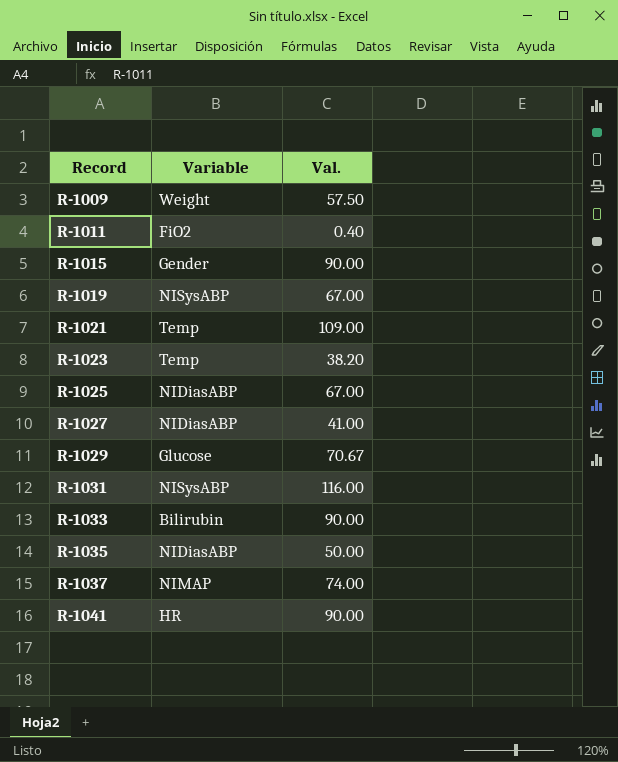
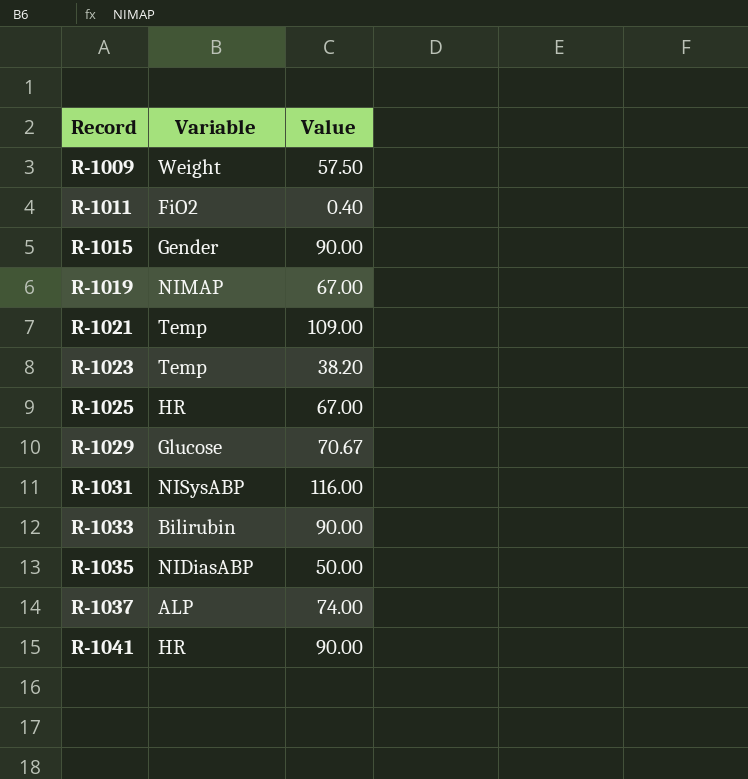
column name: Val. -> Value
row R-1027: NIDiasABP | 41.00 -> none
R-1019 | Variable: NISysABP -> NIMAP
R-1025 | Variable: NIDiasABP -> HR
R-1037 | Variable: NIMAP -> ALP

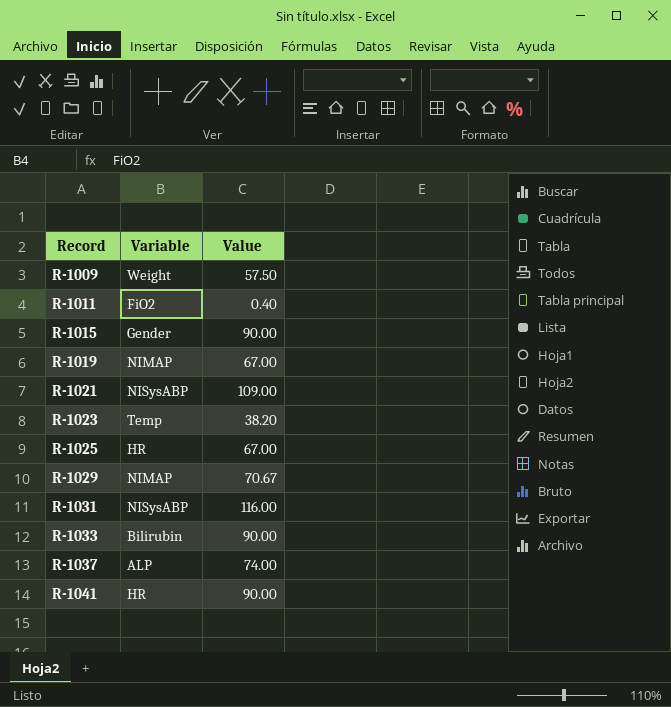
row R-1035: NIDiasABP | 50.00 -> none
R-1021 | Variable: Temp -> NISysABP
R-1029 | Variable: Glucose -> NIMAP

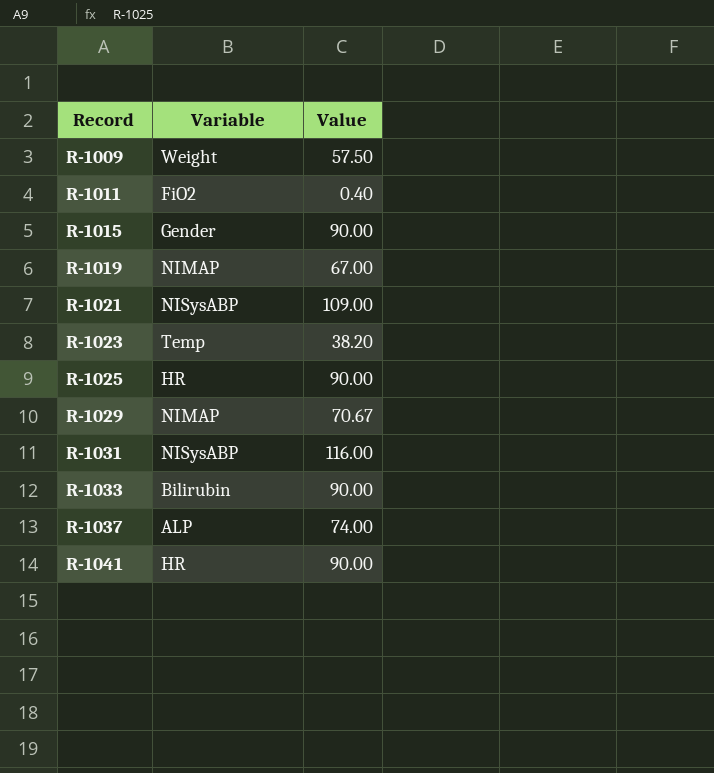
R-1025 | Value: 67.00 -> 90.00

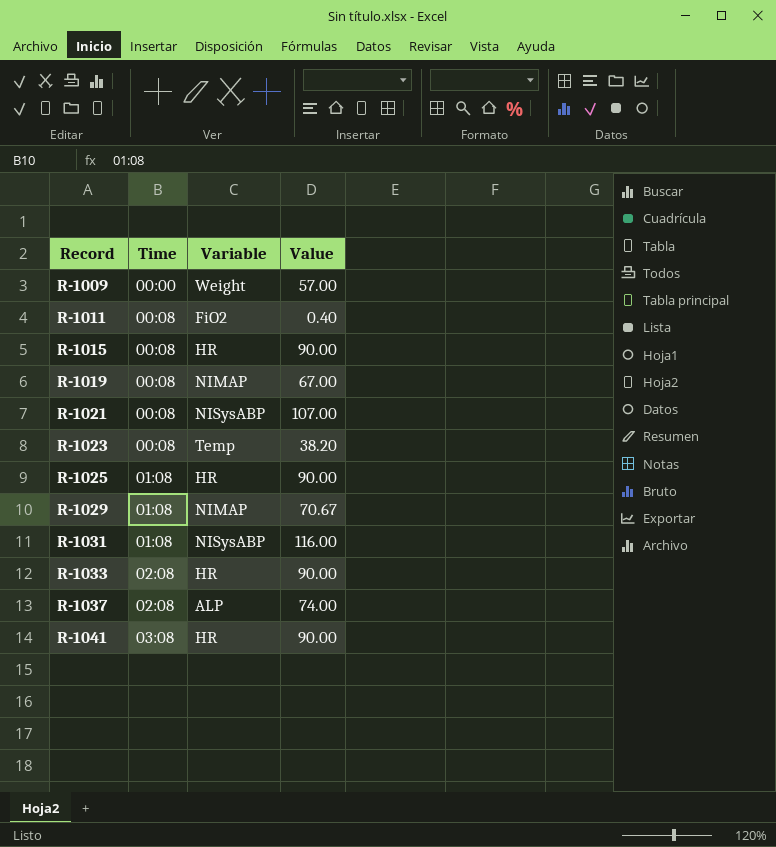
column Time | position: none -> 2
R-1009 | Value: 57.50 -> 57.00
R-1015 | Variable: Gender -> HR
R-1021 | Value: 109.00 -> 107.00
R-1033 | Variable: Bilirubin -> HR

